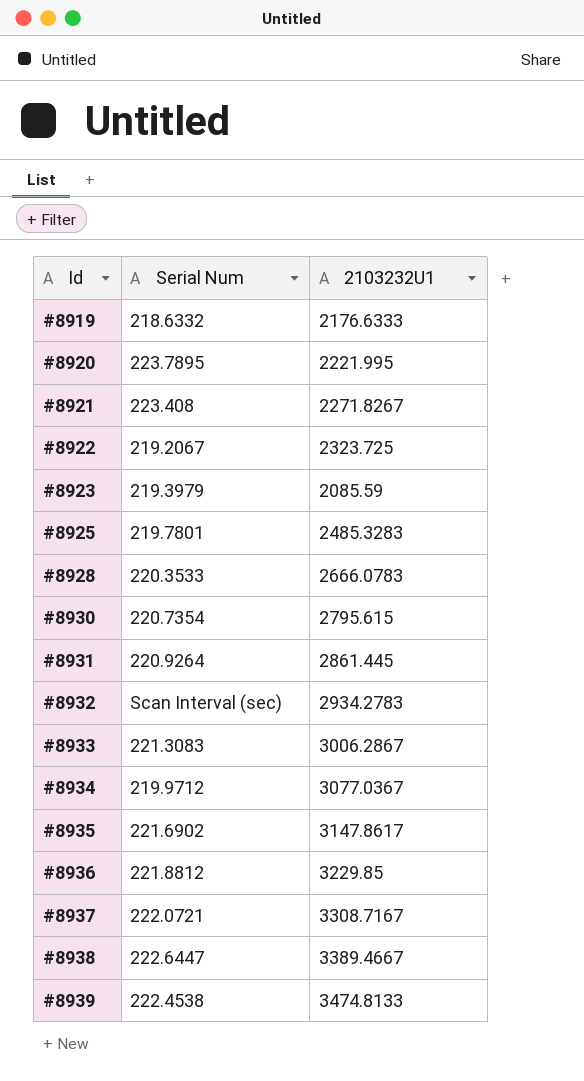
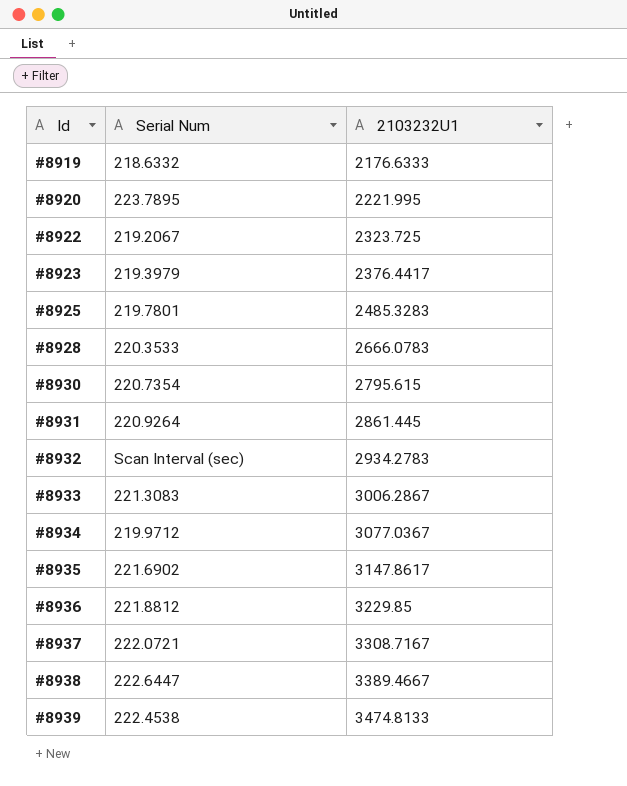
row #8921: 223.408 | 2271.8267 -> none
#8923 | 2103232U1: 2085.59 -> 2376.4417

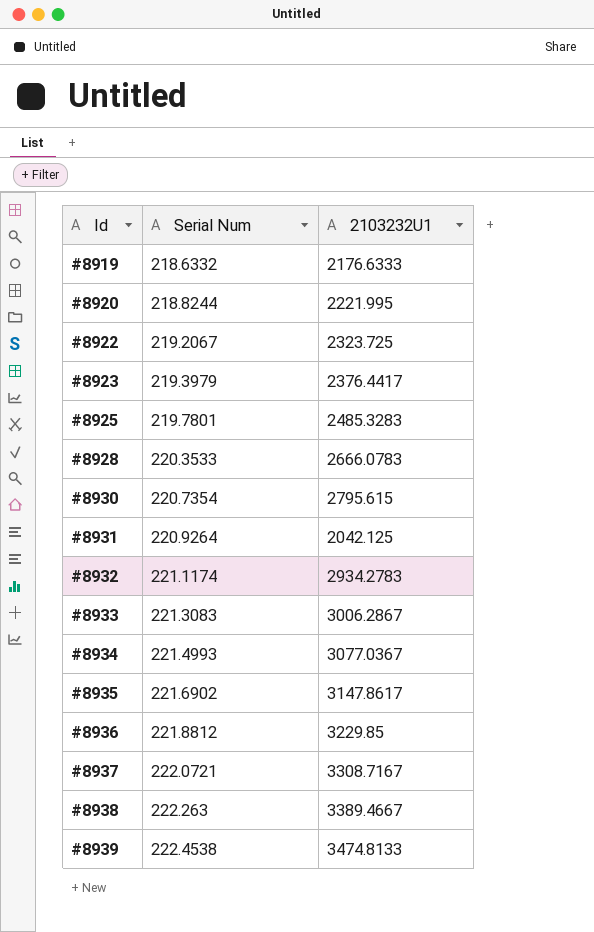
#8920 | Serial Num: 223.7895 -> 218.8244
#8931 | 2103232U1: 2861.445 -> 2042.125
#8932 | Serial Num: Scan Interval (sec) -> 221.1174
#8934 | Serial Num: 219.9712 -> 221.4993
#8938 | Serial Num: 222.6447 -> 222.263

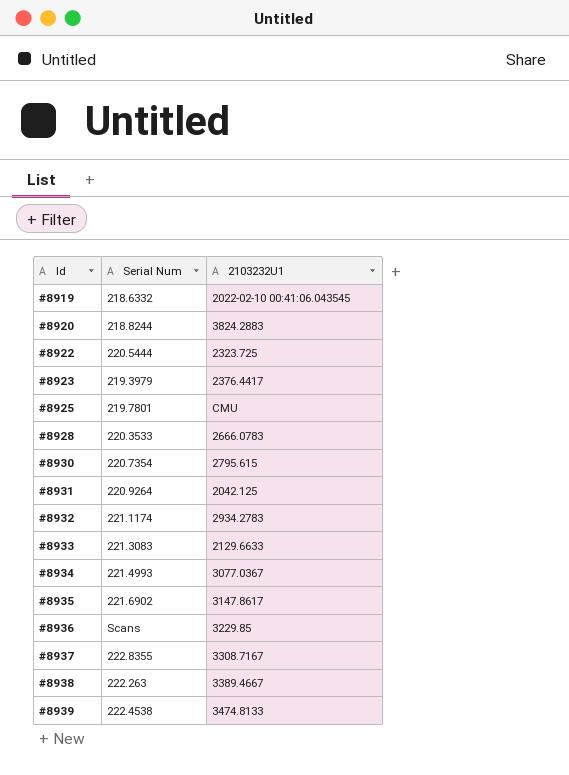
#8919 | 2103232U1: 2176.6333 -> 2022-02-10 00:41:06.043545
#8920 | 2103232U1: 2221.995 -> 3824.2883
#8922 | Serial Num: 219.2067 -> 220.5444
#8925 | 2103232U1: 2485.3283 -> CMU
#8933 | 2103232U1: 3006.2867 -> 2129.6633
#8936 | Serial Num: 221.8812 -> Scans
#8937 | Serial Num: 222.0721 -> 222.8355

